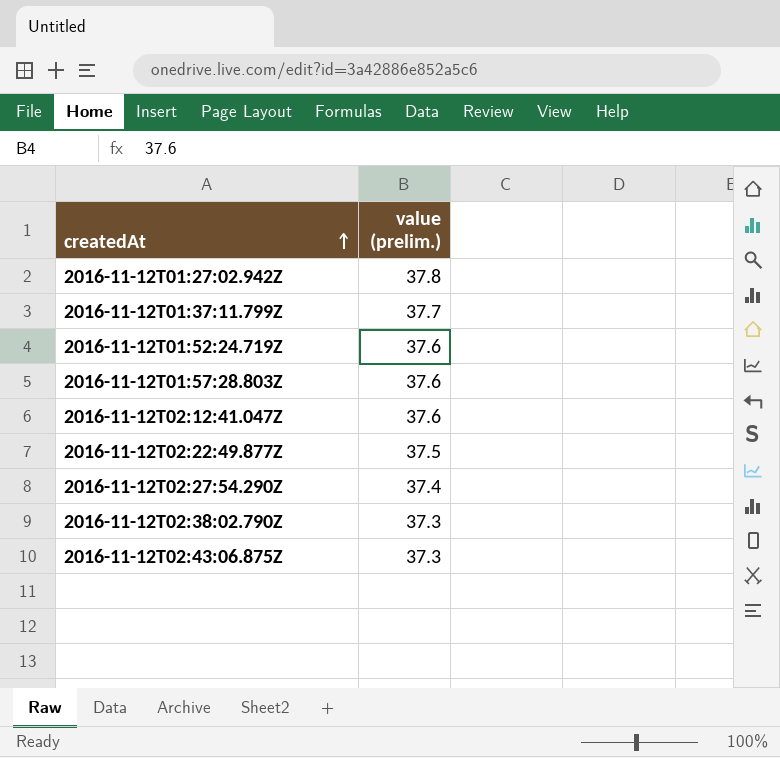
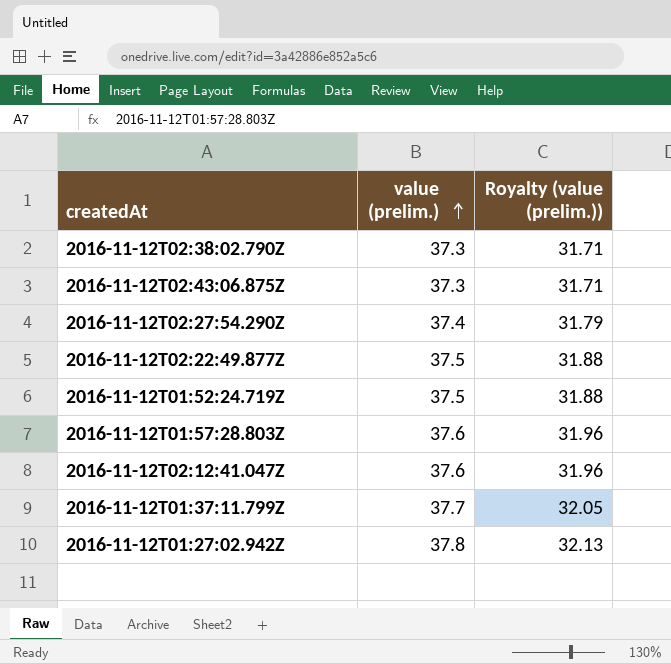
row order: createdAt ascending -> value (prelim.) ascending
column Royalty (value (prelim.)) | formula: none -> [value (prelim.)] * 0.85
2016-11-12T01:52:24.719Z | value (prelim.): 37.6 -> 37.5

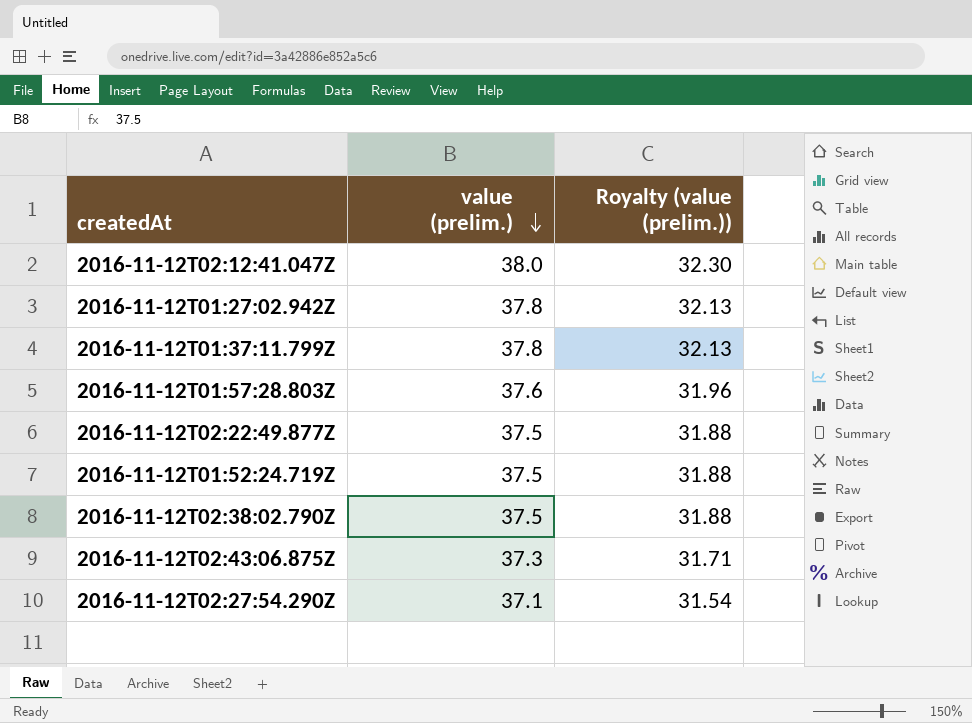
row order: value (prelim.) ascending -> value (prelim.) descending
2016-11-12T02:12:41.047Z | value (prelim.): 37.6 -> 38.0
2016-11-12T02:12:41.047Z | Royalty (value (prelim.)): 31.96 -> 32.30
2016-11-12T01:37:11.799Z | value (prelim.): 37.7 -> 37.8
2016-11-12T01:37:11.799Z | Royalty (value (prelim.)): 32.05 -> 32.13
2016-11-12T02:38:02.790Z | value (prelim.): 37.3 -> 37.5
2016-11-12T02:38:02.790Z | Royalty (value (prelim.)): 31.71 -> 31.88
2016-11-12T02:27:54.290Z | value (prelim.): 37.4 -> 37.1
2016-11-12T02:27:54.290Z | Royalty (value (prelim.)): 31.79 -> 31.54

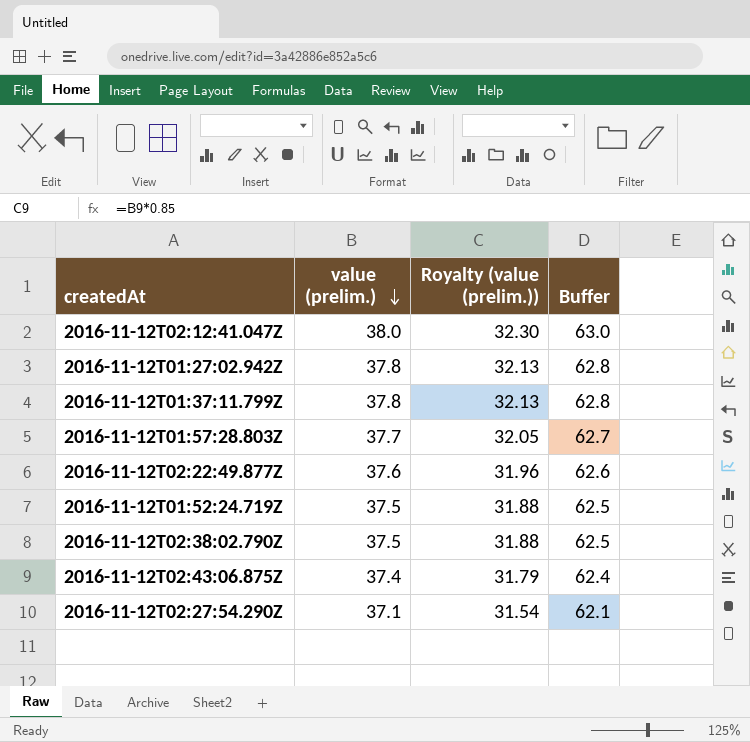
column Buffer | formula: none -> [value (prelim.)] + 25
2016-11-12T01:57:28.803Z | value (prelim.): 37.6 -> 37.7
2016-11-12T01:57:28.803Z | Royalty (value (prelim.)): 31.96 -> 32.05
2016-11-12T02:22:49.877Z | value (prelim.): 37.5 -> 37.6
2016-11-12T02:22:49.877Z | Royalty (value (prelim.)): 31.88 -> 31.96
2016-11-12T02:43:06.875Z | value (prelim.): 37.3 -> 37.4
2016-11-12T02:43:06.875Z | Royalty (value (prelim.)): 31.71 -> 31.79

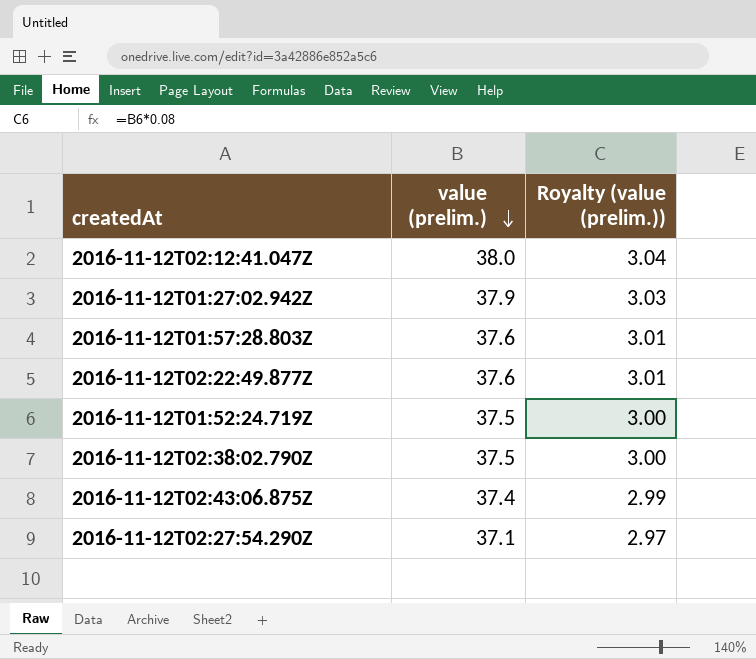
column Buffer | formula: [value (prelim.)] + 25 -> none
column Royalty (value (prelim.)) | formula: [value (prelim.)] * 0.85 -> [value (prelim.)] * 0.08
row 2016-11-12T01:37:11.799Z: 37.8 | 32.13 | 62.8 -> none
2016-11-12T01:27:02.942Z | value (prelim.): 37.8 -> 37.9
2016-11-12T01:57:28.803Z | value (prelim.): 37.7 -> 37.6

